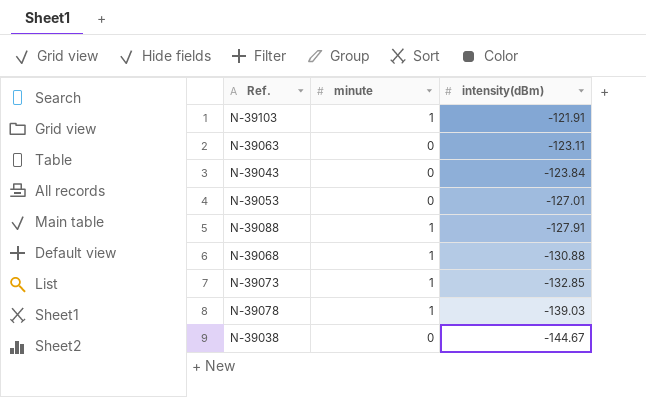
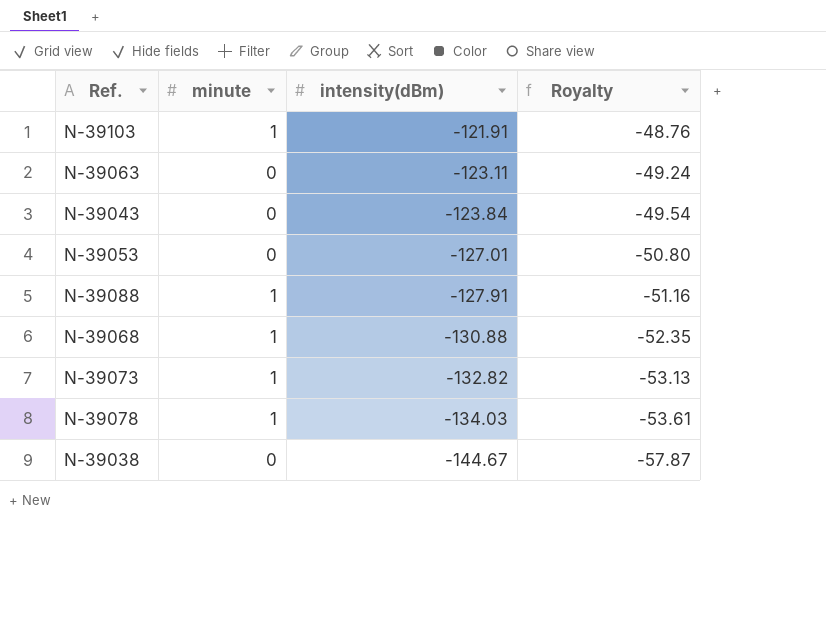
column Royalty | formula: none -> [intensity(dBm)] * 0.4
N-39073 | intensity(dBm): -132.85 -> -132.82
N-39078 | intensity(dBm): -139.03 -> -134.03

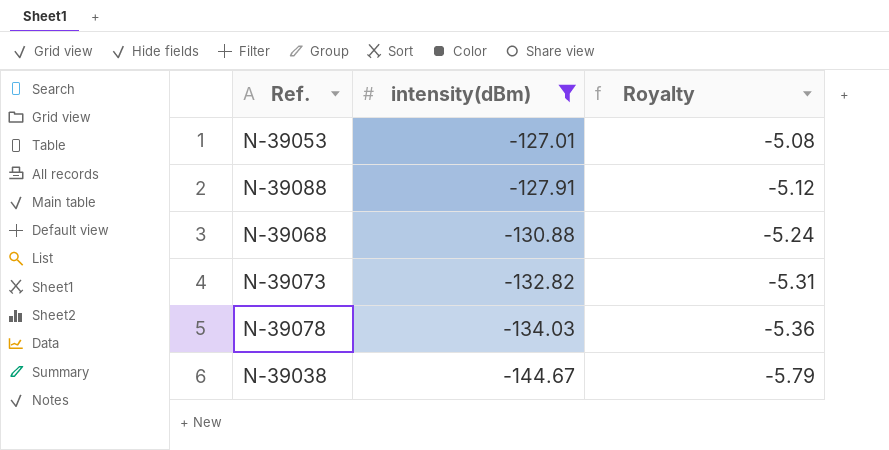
filter: none -> intensity(dBm) <= -127.01
column minute | position: 2 -> none
column Royalty | formula: [intensity(dBm)] * 0.4 -> [intensity(dBm)] * 0.04

